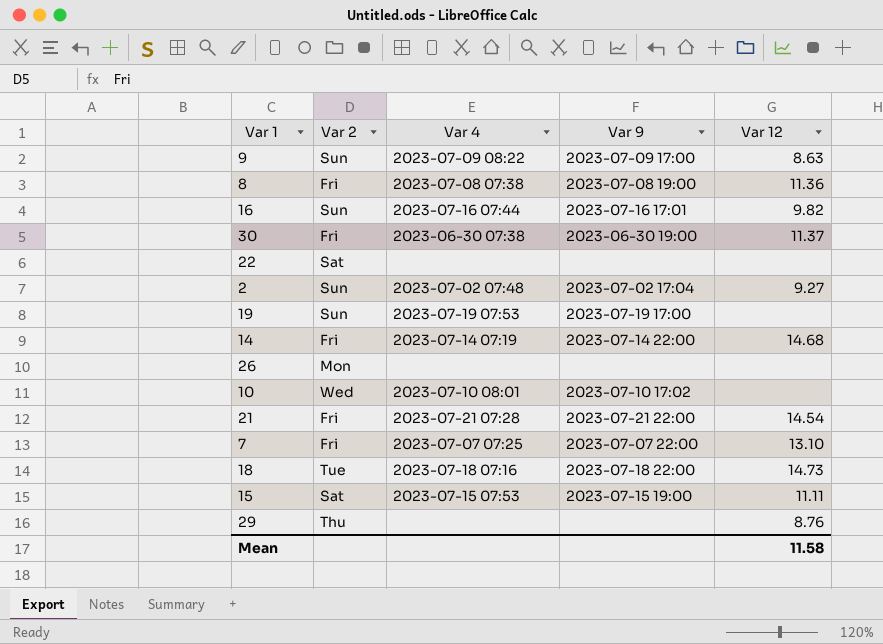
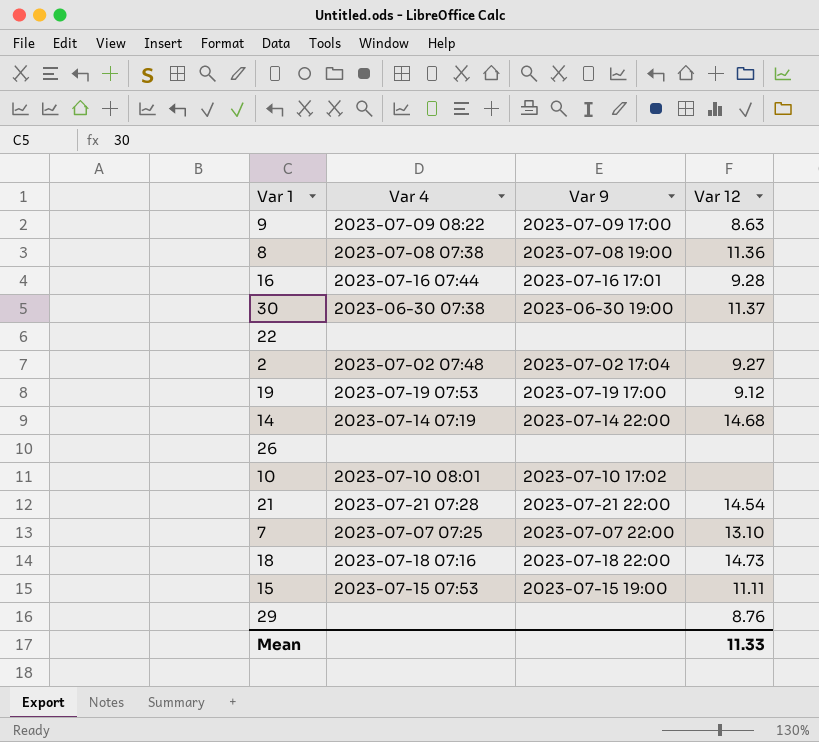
column Var 2 | position: 2 -> none
16 | Var 12: 9.82 -> 9.28
19 | Var 12: none -> 9.12
Mean | Var 12: 11.58 -> 11.33

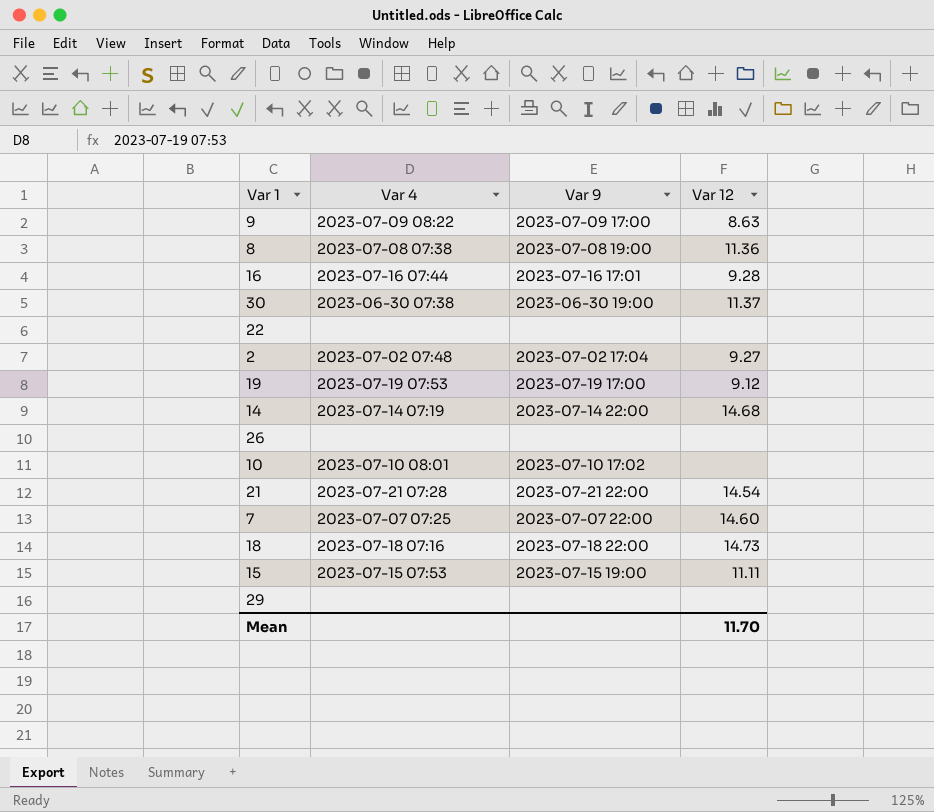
7 | Var 12: 13.10 -> 14.60
29 | Var 12: 8.76 -> none
Mean | Var 12: 11.33 -> 11.70

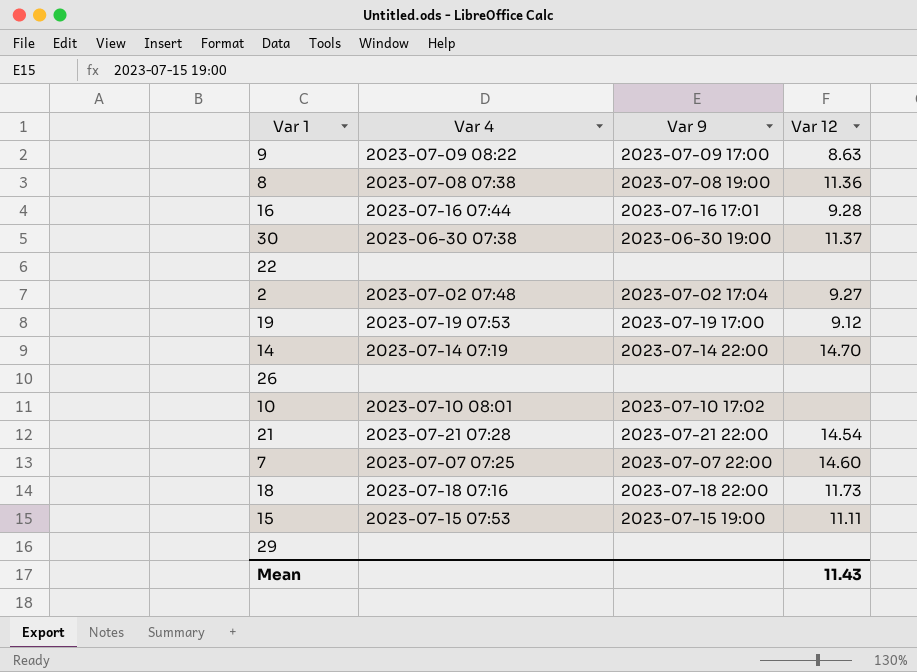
14 | Var 12: 14.68 -> 14.70
18 | Var 12: 14.73 -> 11.73
Mean | Var 12: 11.70 -> 11.43

